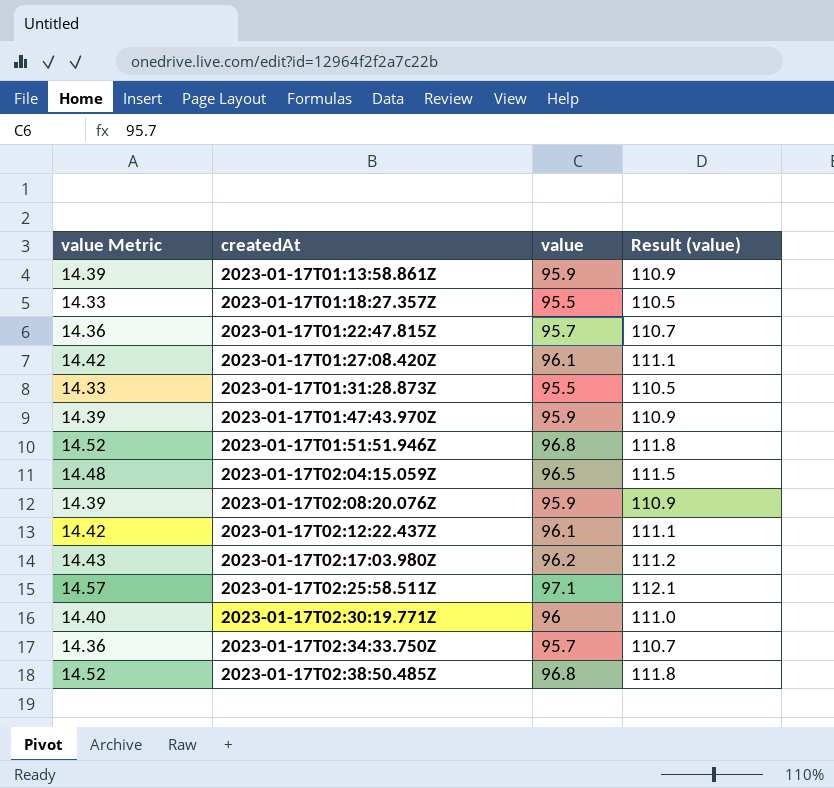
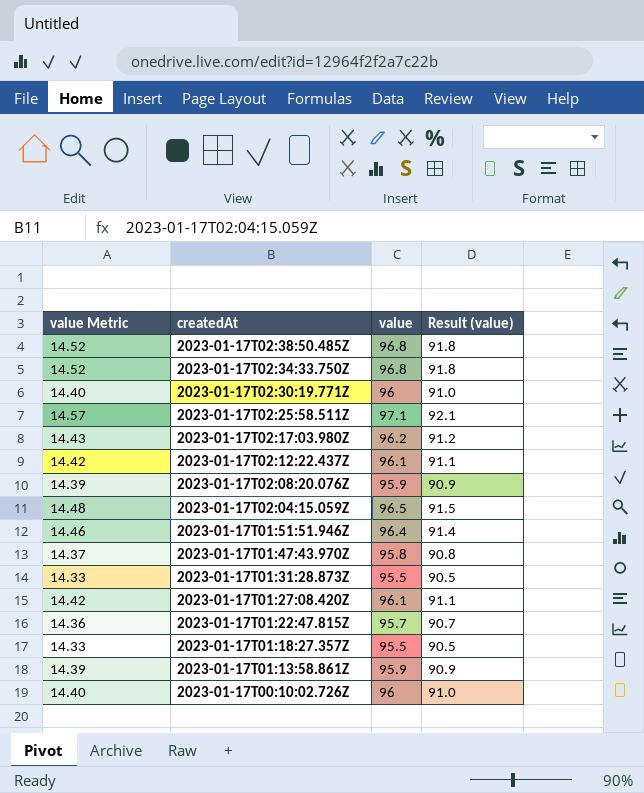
row order: createdAt ascending -> createdAt descending
column Result (value) | formula: [value] + 15 -> [value] - 5
2023-01-17T02:34:33.750Z | value Metric: 14.36 -> 14.52
2023-01-17T02:34:33.750Z | value: 95.7 -> 96.8
2023-01-17T01:51:51.946Z | value Metric: 14.52 -> 14.46
2023-01-17T01:51:51.946Z | value: 96.8 -> 96.4
2023-01-17T01:47:43.970Z | value Metric: 14.39 -> 14.37
2023-01-17T01:47:43.970Z | value: 95.9 -> 95.8
row 2023-01-17T00:10:02.726Z: none -> 14.40 | 96 | 91.0

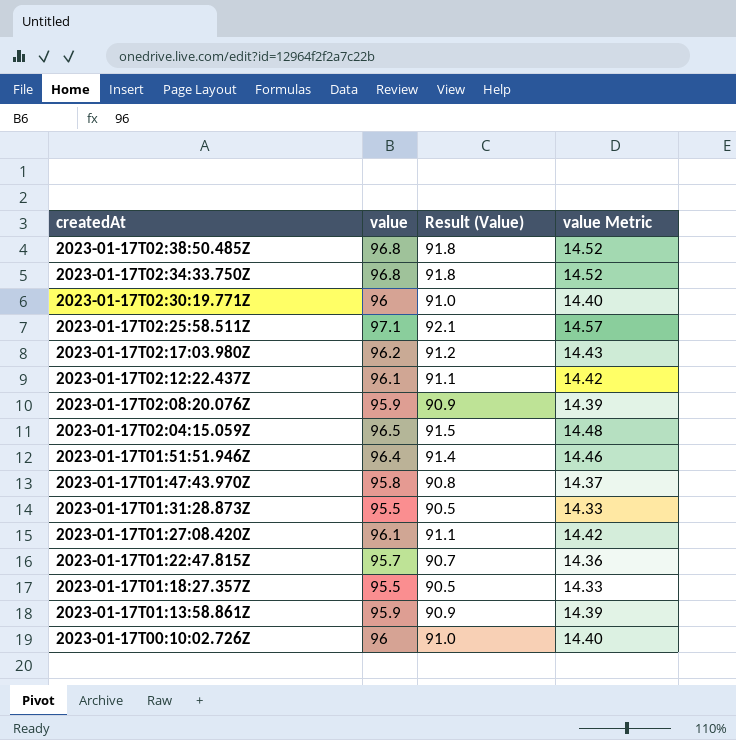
column name: Result (value) -> Result (Value)
column value Metric | position: 1 -> 4

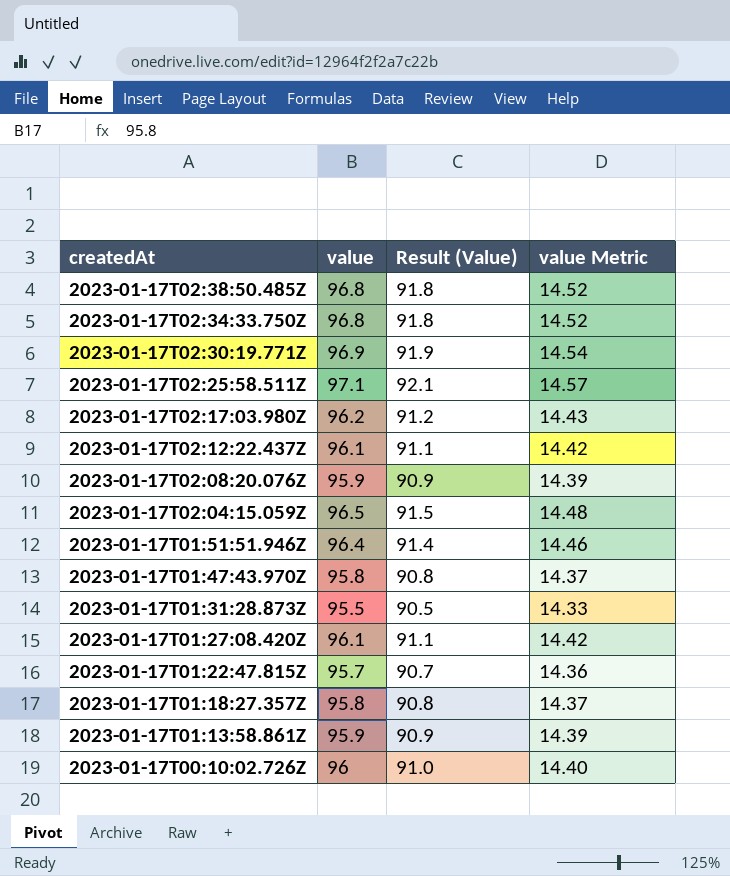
2023-01-17T02:30:19.771Z | value: 96 -> 96.9
2023-01-17T02:30:19.771Z | Result (Value): 91.0 -> 91.9
2023-01-17T02:30:19.771Z | value Metric: 14.40 -> 14.54
2023-01-17T01:18:27.357Z | value: 95.5 -> 95.8
2023-01-17T01:18:27.357Z | Result (Value): 90.5 -> 90.8
2023-01-17T01:18:27.357Z | value Metric: 14.33 -> 14.37

